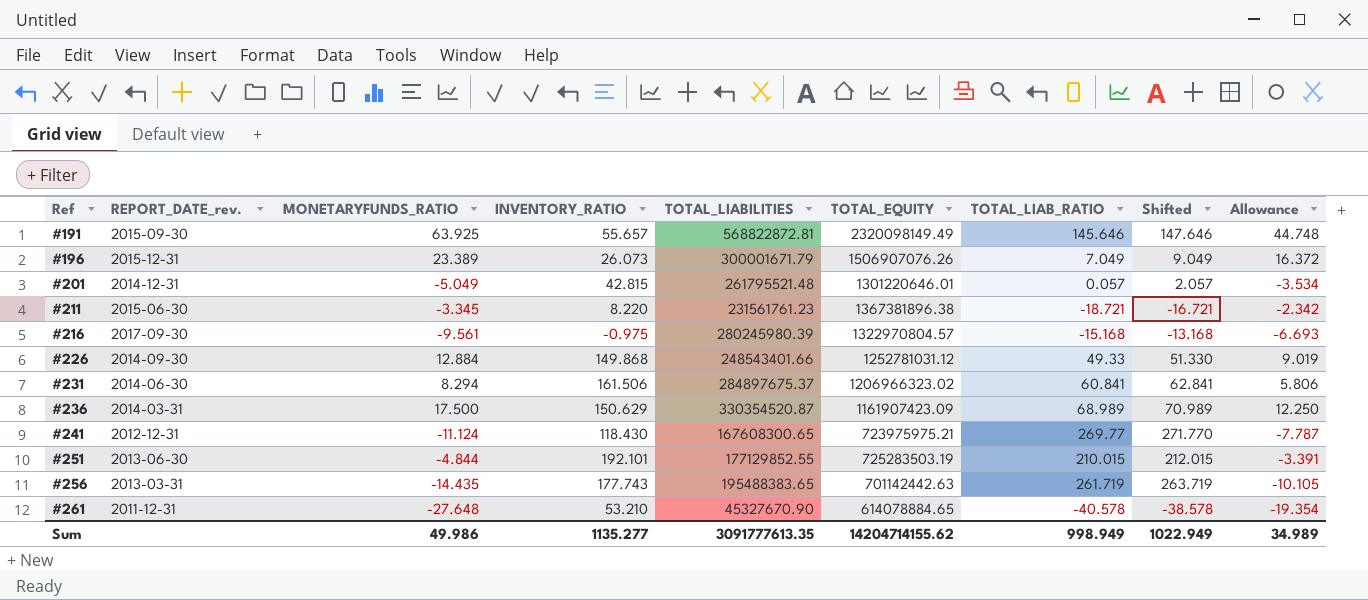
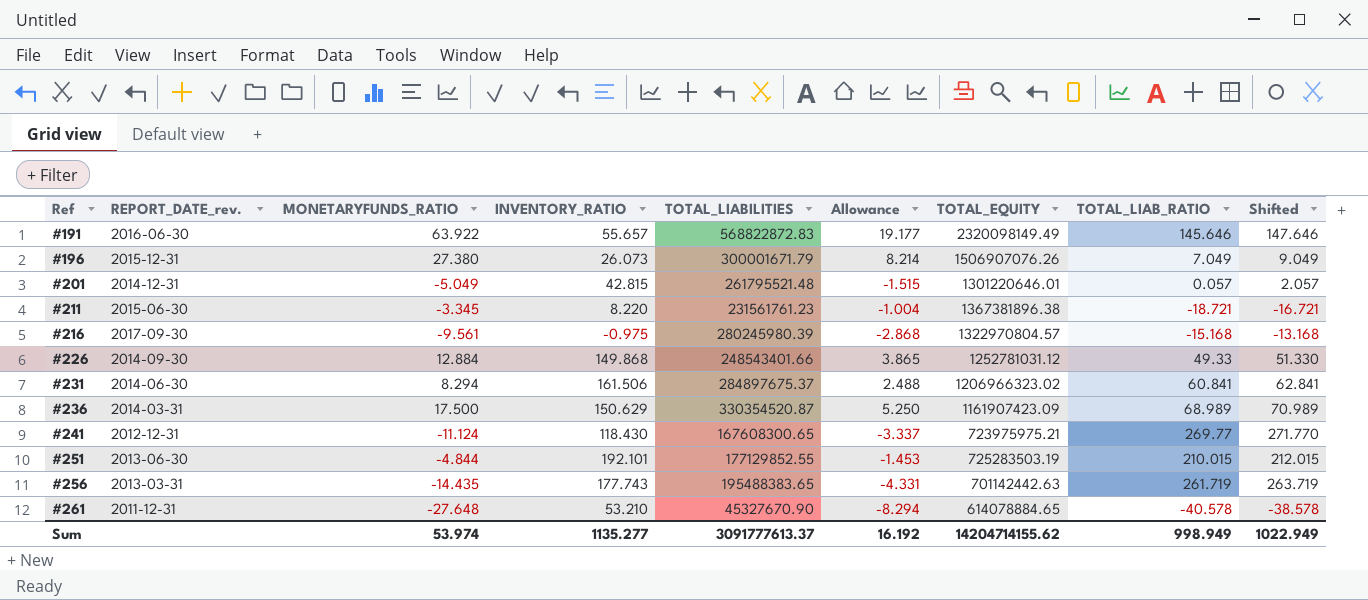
column Allowance | formula: [MONETARYFUNDS_RATIO] * 0.7 -> [MONETARYFUNDS_RATIO] * 0.3
column Allowance | position: 9 -> 6
#191 | REPORT_DATE_rev.: 2015-09-30 -> 2016-06-30
#191 | MONETARYFUNDS_RATIO: 63.925 -> 63.922
#191 | TOTAL_LIABILITIES: 568822872.81 -> 568822872.83
#196 | MONETARYFUNDS_RATIO: 23.389 -> 27.380
Sum | MONETARYFUNDS_RATIO: 49.986 -> 53.974
Sum | TOTAL_LIABILITIES: 3091777613.35 -> 3091777613.37
Sum | Allowance: 34.989 -> 16.192

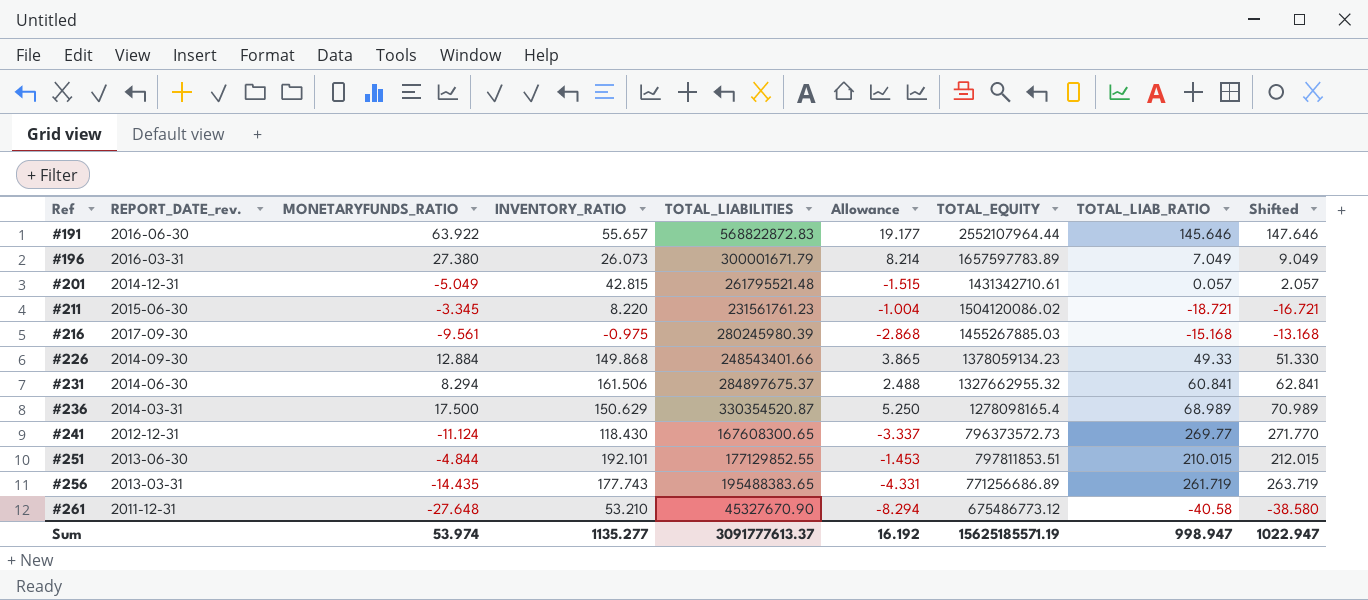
#191 | TOTAL_EQUITY: 2320098149.49 -> 2552107964.44
#196 | REPORT_DATE_rev.: 2015-12-31 -> 2016-03-31
#196 | TOTAL_EQUITY: 1506907076.26 -> 1657597783.89
#201 | TOTAL_EQUITY: 1301220646.01 -> 1431342710.61
#211 | TOTAL_EQUITY: 1367381896.38 -> 1504120086.02
#216 | TOTAL_EQUITY: 1322970804.57 -> 1455267885.03
#226 | TOTAL_EQUITY: 1252781031.12 -> 1378059134.23
#231 | TOTAL_EQUITY: 1206966323.02 -> 1327662955.32
#236 | TOTAL_EQUITY: 1161907423.09 -> 1278098165.4
#241 | TOTAL_EQUITY: 723975975.21 -> 796373572.73
#251 | TOTAL_EQUITY: 725283503.19 -> 797811853.51
#256 | TOTAL_EQUITY: 701142442.63 -> 771256686.89
#261 | TOTAL_EQUITY: 614078884.65 -> 675486773.12
#261 | TOTAL_LIAB_RATIO: -40.578 -> -40.58
#261 | Shifted: -38.578 -> -38.580
Sum | TOTAL_EQUITY: 14204714155.62 -> 15625185571.19
Sum | TOTAL_LIAB_RATIO: 998.949 -> 998.947
Sum | Shifted: 1022.949 -> 1022.947

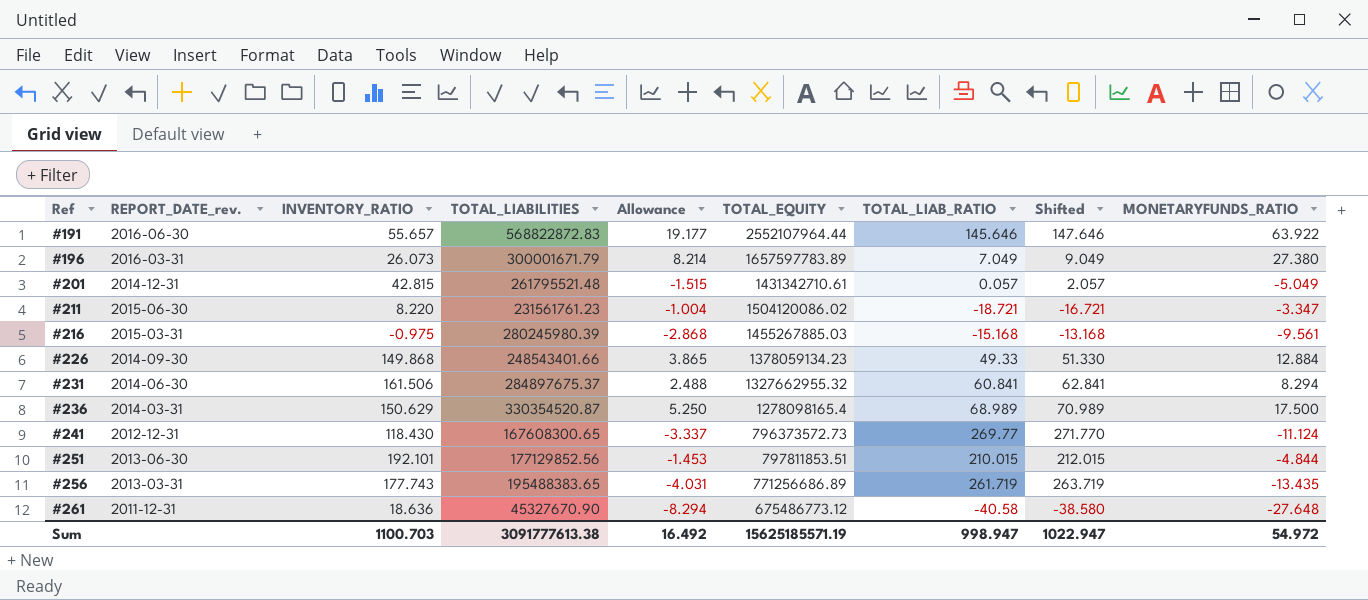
column MONETARYFUNDS_RATIO | position: 3 -> 9
#211 | MONETARYFUNDS_RATIO: -3.345 -> -3.347
#216 | REPORT_DATE_rev.: 2017-09-30 -> 2015-03-31
#251 | TOTAL_LIABILITIES: 177129852.55 -> 177129852.56
#256 | Allowance: -4.331 -> -4.031
#256 | MONETARYFUNDS_RATIO: -14.435 -> -13.435
#261 | INVENTORY_RATIO: 53.210 -> 18.636
Sum | INVENTORY_RATIO: 1135.277 -> 1100.703
Sum | TOTAL_LIABILITIES: 3091777613.37 -> 3091777613.38
Sum | Allowance: 16.192 -> 16.492
Sum | MONETARYFUNDS_RATIO: 53.974 -> 54.972

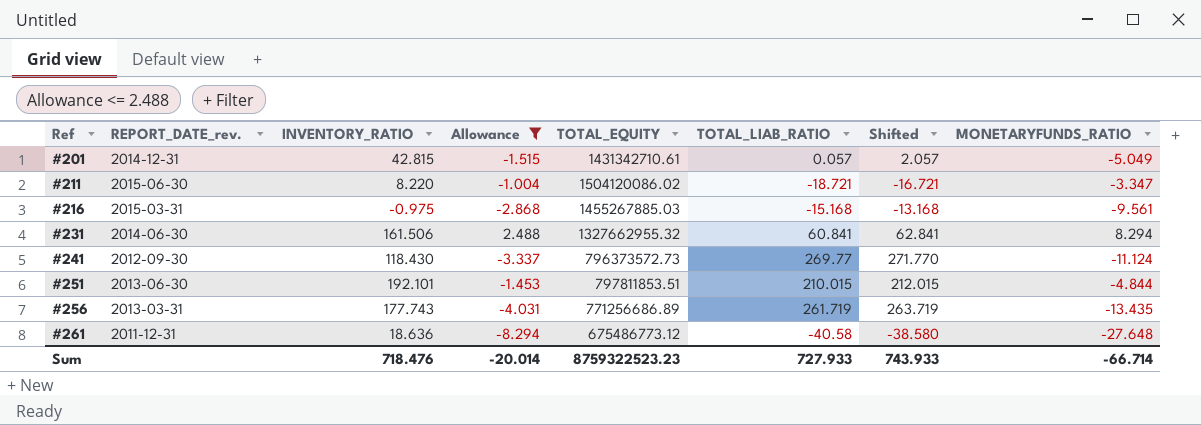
filter: none -> Allowance <= 2.488
column TOTAL_LIABILITIES | position: 4 -> none
#241 | REPORT_DATE_rev.: 2012-12-31 -> 2012-09-30
Sum | INVENTORY_RATIO: 1100.703 -> 718.476
Sum | Allowance: 16.492 -> -20.014
Sum | TOTAL_EQUITY: 15625185571.19 -> 8759322523.23
Sum | TOTAL_LIAB_RATIO: 998.947 -> 727.933
Sum | Shifted: 1022.947 -> 743.933
Sum | MONETARYFUNDS_RATIO: 54.972 -> -66.714

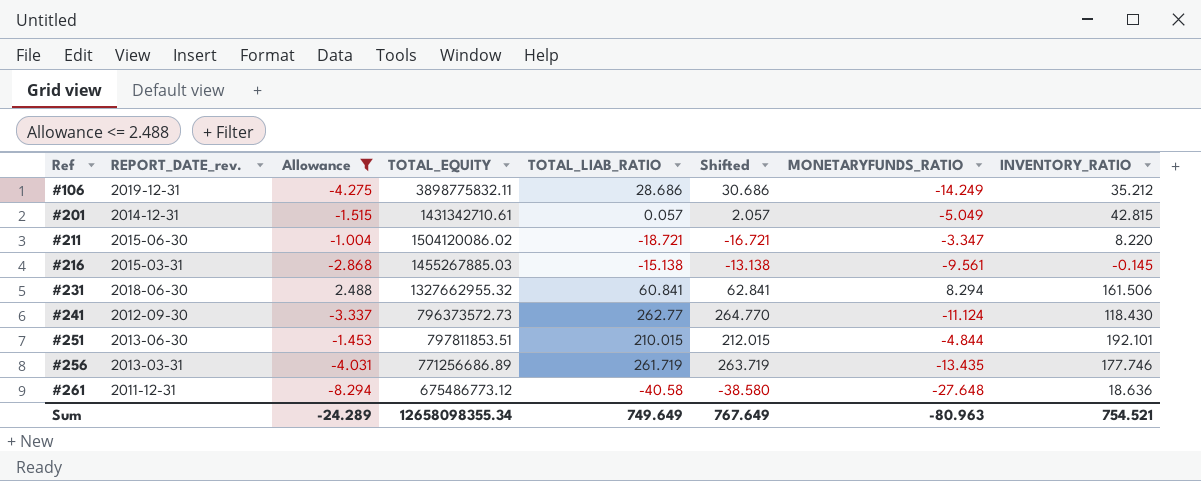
column INVENTORY_RATIO | position: 3 -> 8
row #106: none -> 2019-12-31 | -4.275 | 3898775832.11 | 28.686 | 30.686 | -14.249 | 35.212
#216 | TOTAL_LIAB_RATIO: -15.168 -> -15.138
#216 | Shifted: -13.168 -> -13.138
#216 | INVENTORY_RATIO: -0.975 -> -0.145
#231 | REPORT_DATE_rev.: 2014-06-30 -> 2018-06-30
#241 | TOTAL_LIAB_RATIO: 269.77 -> 262.77
#241 | Shifted: 271.770 -> 264.770
#256 | INVENTORY_RATIO: 177.743 -> 177.746
Sum | Allowance: -20.014 -> -24.289
Sum | TOTAL_EQUITY: 8759322523.23 -> 12658098355.34
Sum | TOTAL_LIAB_RATIO: 727.933 -> 749.649
Sum | Shifted: 743.933 -> 767.649
Sum | MONETARYFUNDS_RATIO: -66.714 -> -80.963
Sum | INVENTORY_RATIO: 718.476 -> 754.521

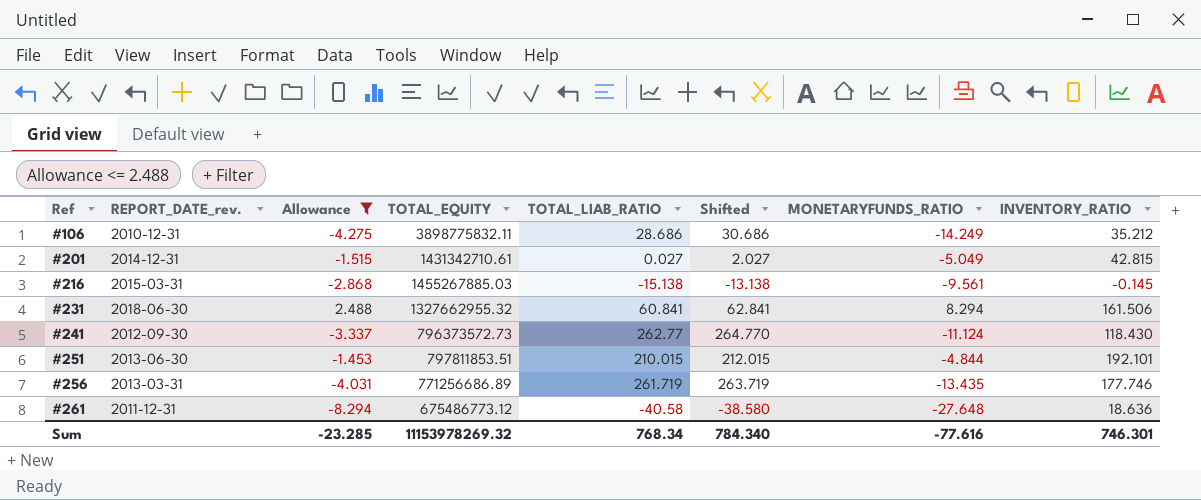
row #211: 2015-06-30 | -1.004 | 1504120086.02 | -18.721 | -16.721 | -3.347 | 8.220 -> none
#106 | REPORT_DATE_rev.: 2019-12-31 -> 2010-12-31
#201 | TOTAL_LIAB_RATIO: 0.057 -> 0.027
#201 | Shifted: 2.057 -> 2.027
Sum | Allowance: -24.289 -> -23.285
Sum | TOTAL_EQUITY: 12658098355.34 -> 11153978269.32
Sum | TOTAL_LIAB_RATIO: 749.649 -> 768.34
Sum | Shifted: 767.649 -> 784.340
Sum | MONETARYFUNDS_RATIO: -80.963 -> -77.616
Sum | INVENTORY_RATIO: 754.521 -> 746.301

